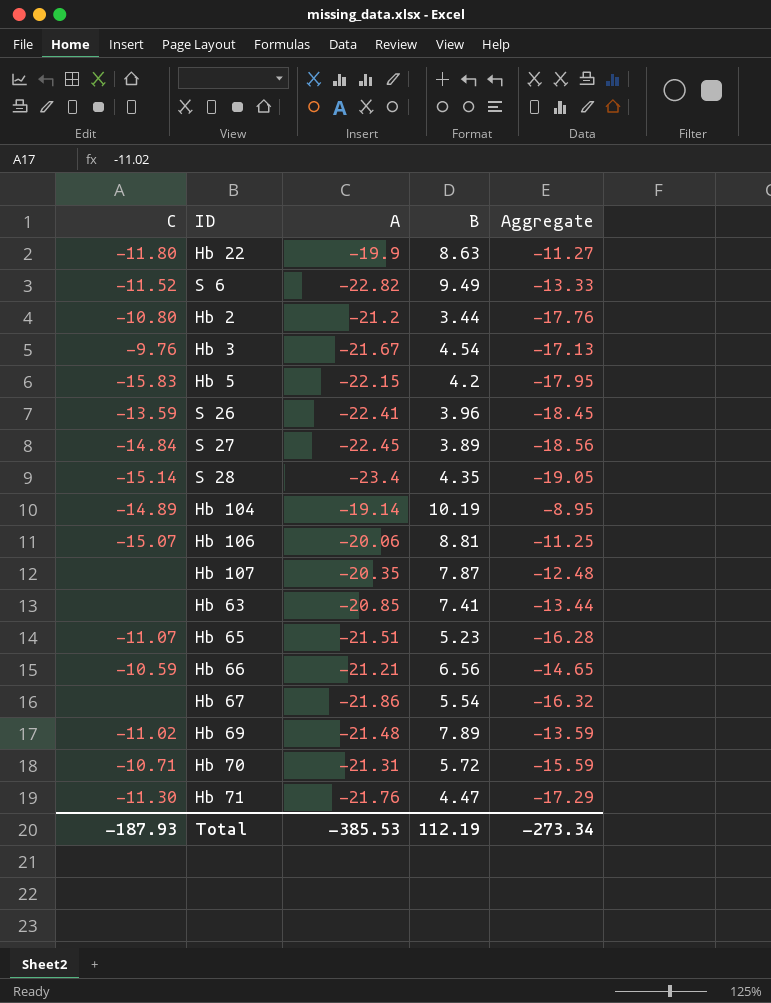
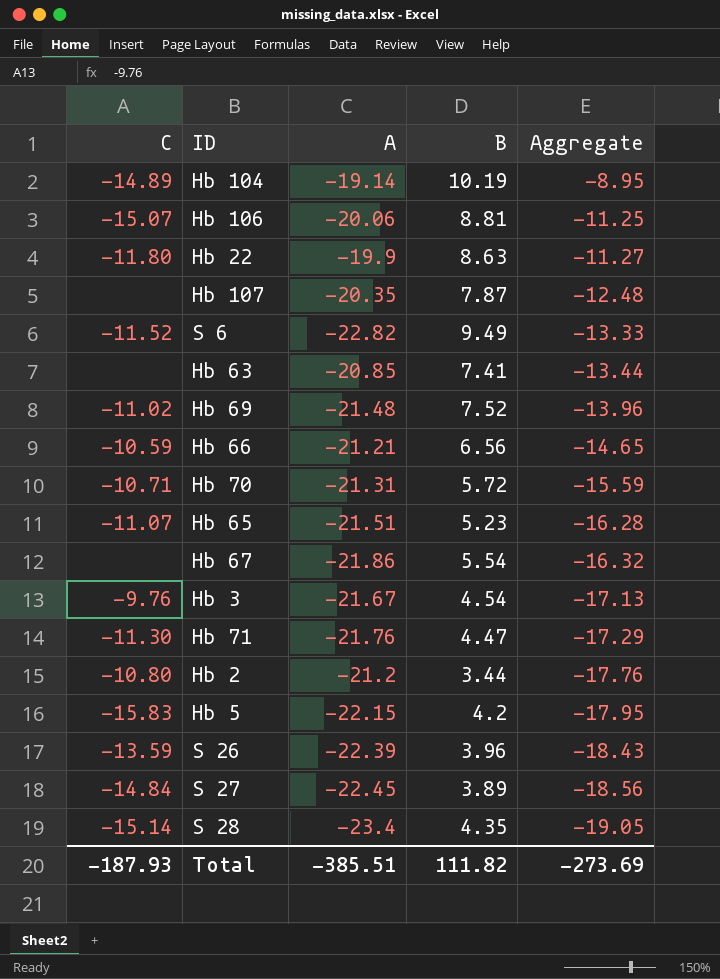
row order: none -> Aggregate descending
Hb 69 | B: 7.89 -> 7.52
Hb 69 | Aggregate: -13.59 -> -13.96
S 26 | A: -22.41 -> -22.39
S 26 | Aggregate: -18.45 -> -18.43
Total | A: -385.53 -> -385.51
Total | B: 112.19 -> 111.82
Total | Aggregate: -273.34 -> -273.69

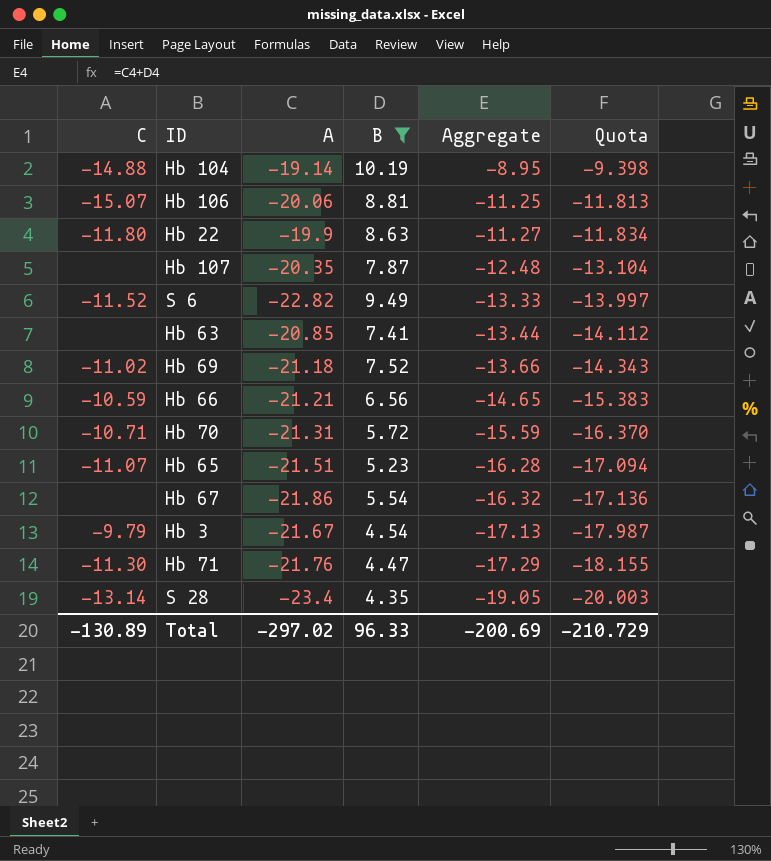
filter: none -> B >= 4.35
column Quota | formula: none -> [Aggregate] * 1.05
Hb 104 | C: -14.89 -> -14.88
Hb 69 | A: -21.48 -> -21.18
Hb 69 | Aggregate: -13.96 -> -13.66
Hb 3 | C: -9.76 -> -9.79
S 28 | C: -15.14 -> -13.14
Total | C: -187.93 -> -130.89
Total | A: -385.51 -> -297.02
Total | B: 111.82 -> 96.33
Total | Aggregate: -273.69 -> -200.69

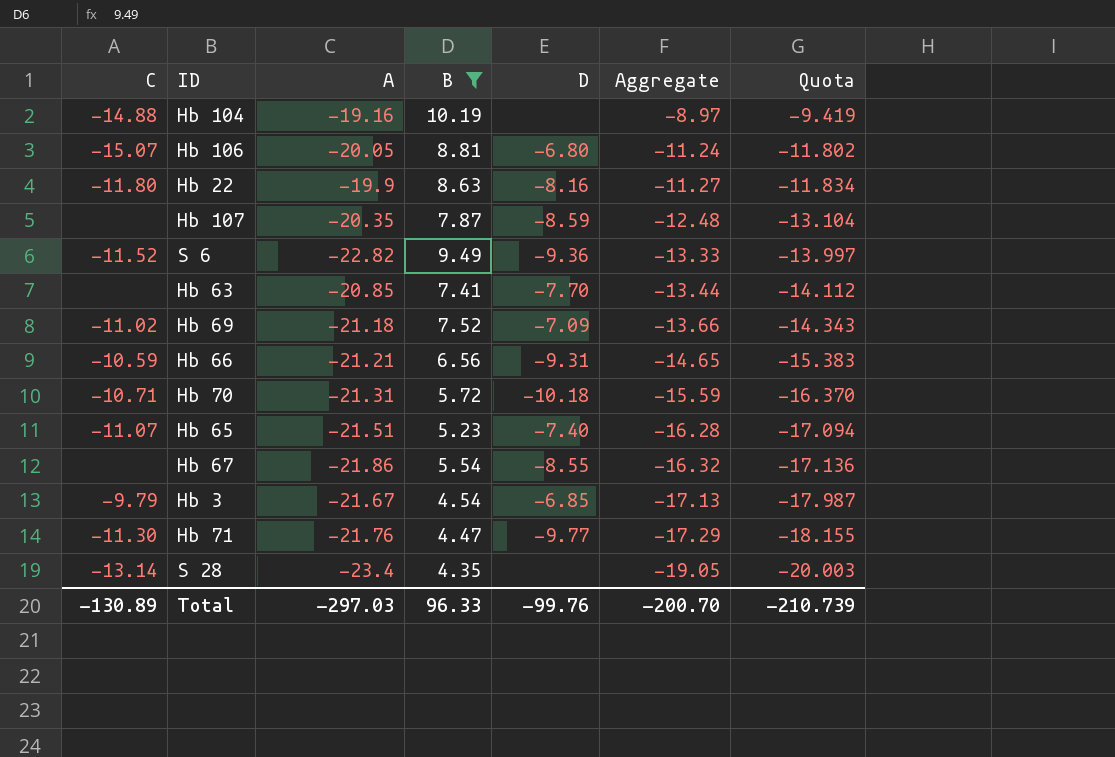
column D | position: none -> 5
Hb 104 | A: -19.14 -> -19.16
Hb 104 | Aggregate: -8.95 -> -8.97
Hb 104 | Quota: -9.398 -> -9.419
Hb 106 | A: -20.06 -> -20.05
Hb 106 | Aggregate: -11.25 -> -11.24
Hb 106 | Quota: -11.813 -> -11.802
Total | A: -297.02 -> -297.03
Total | Aggregate: -200.69 -> -200.70
Total | Quota: -210.729 -> -210.739

